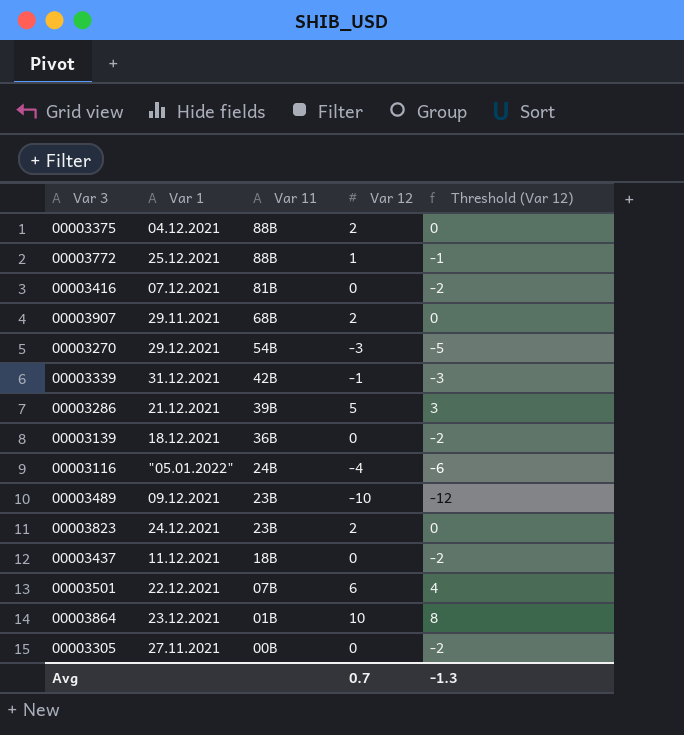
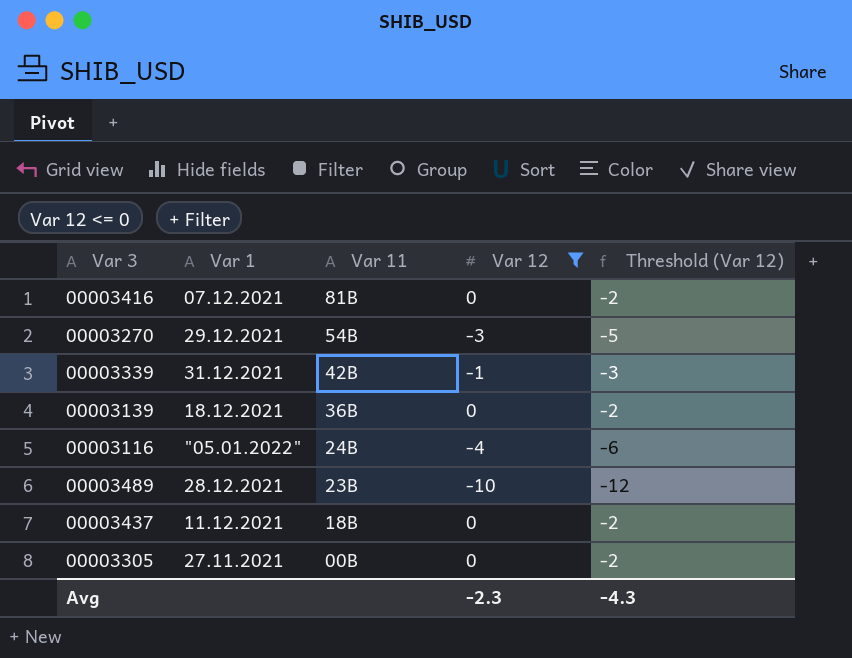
filter: none -> Var 12 <= 0
00003489 | Var 1: 09.12.2021 -> 28.12.2021
Avg | Var 12: 0.7 -> -2.3
Avg | Threshold (Var 12): -1.3 -> -4.3

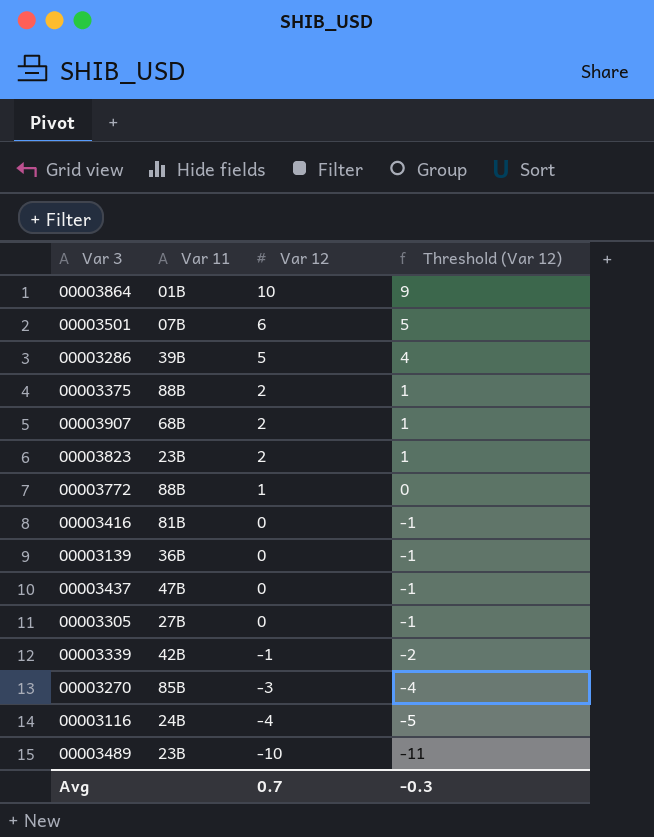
filter: Var 12 <= 0 -> none
row order: Var 11 descending -> Var 12 descending
column Var 1 | position: 2 -> none
column Threshold (Var 12) | formula: [Var 12] - 2 -> [Var 12] - 1
00003437 | Var 11: 18B -> 47B
00003305 | Var 11: 00B -> 27B
00003270 | Var 11: 54B -> 85B
Avg | Var 12: -2.3 -> 0.7
Avg | Threshold (Var 12): -4.3 -> -0.3

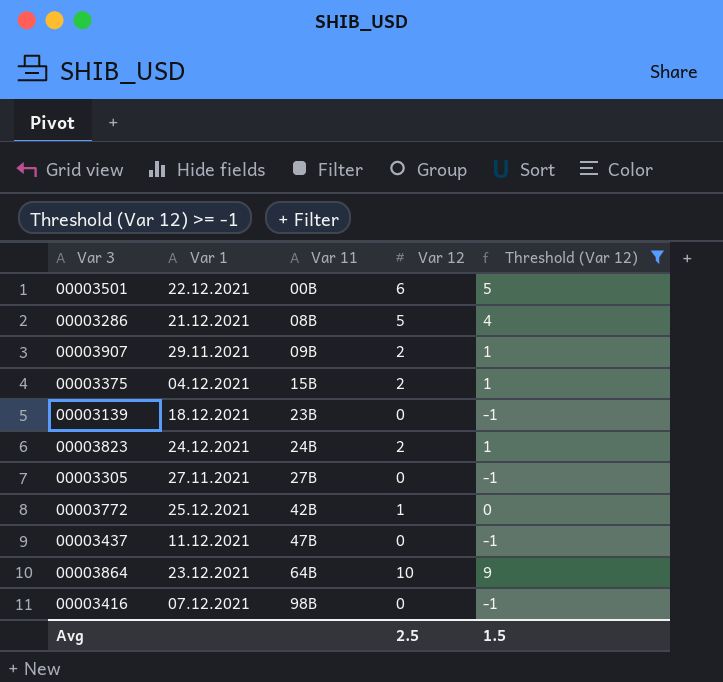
filter: none -> Threshold (Var 12) >= -1
row order: Var 12 descending -> Var 11 ascending
column Var 1 | position: none -> 2
00003501 | Var 11: 07B -> 00B
00003286 | Var 11: 39B -> 08B
00003907 | Var 11: 68B -> 09B
00003375 | Var 11: 88B -> 15B
00003139 | Var 11: 36B -> 23B
00003823 | Var 11: 23B -> 24B
00003772 | Var 11: 88B -> 42B
00003864 | Var 11: 01B -> 64B
00003416 | Var 11: 81B -> 98B
Avg | Var 12: 0.7 -> 2.5
Avg | Threshold (Var 12): -0.3 -> 1.5

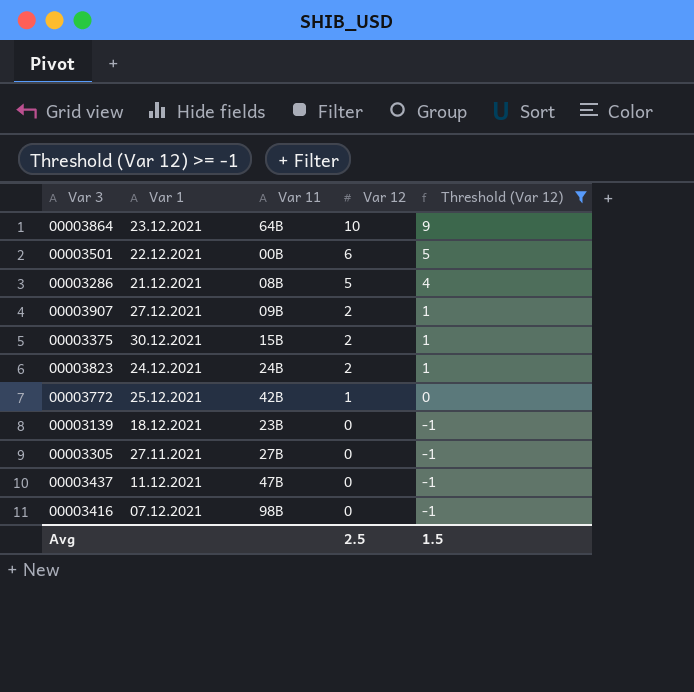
row order: Var 11 ascending -> Var 12 descending
00003907 | Var 1: 29.11.2021 -> 27.12.2021
00003375 | Var 1: 04.12.2021 -> 30.12.2021

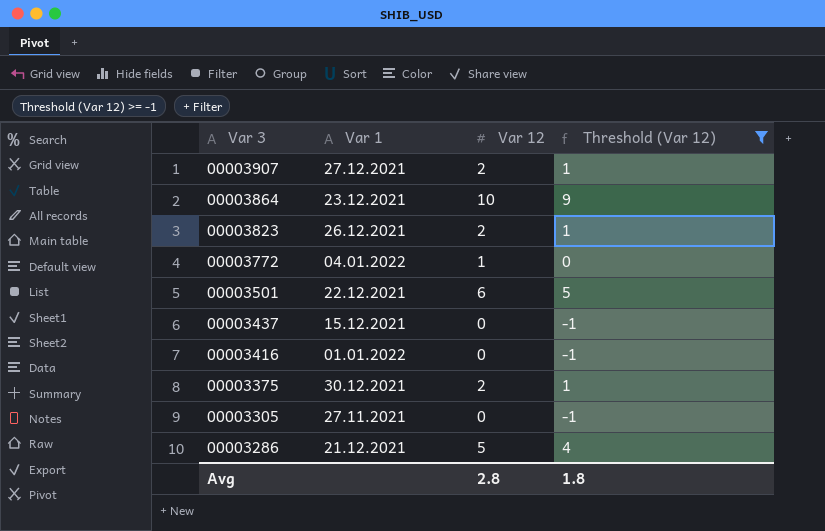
row order: Var 12 descending -> Var 3 descending
column Var 11 | position: 3 -> none
row 00003139: 18.12.2021 | 23B | 0 | -1 -> none
00003823 | Var 1: 24.12.2021 -> 26.12.2021
00003772 | Var 1: 25.12.2021 -> 04.01.2022
00003437 | Var 1: 11.12.2021 -> 15.12.2021
00003416 | Var 1: 07.12.2021 -> 01.01.2022
Avg | Var 12: 2.5 -> 2.8
Avg | Threshold (Var 12): 1.5 -> 1.8

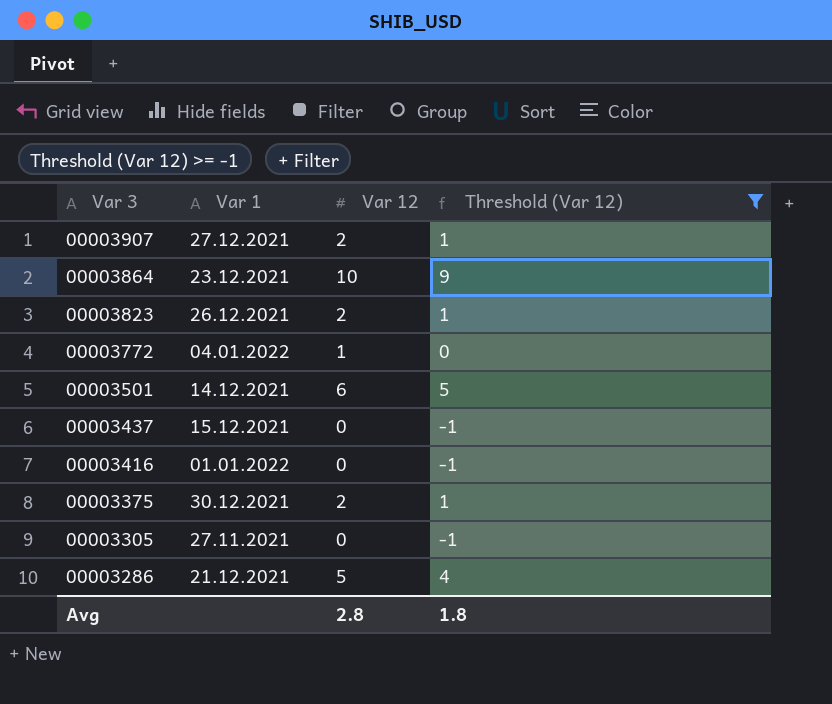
00003501 | Var 1: 22.12.2021 -> 14.12.2021

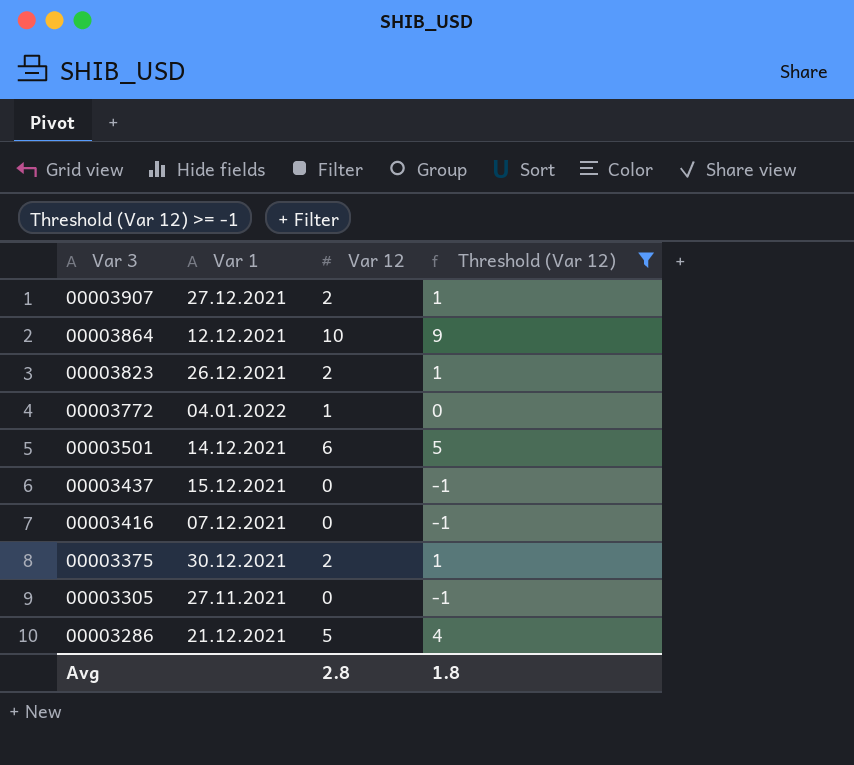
00003864 | Var 1: 23.12.2021 -> 12.12.2021
00003416 | Var 1: 01.01.2022 -> 07.12.2021

